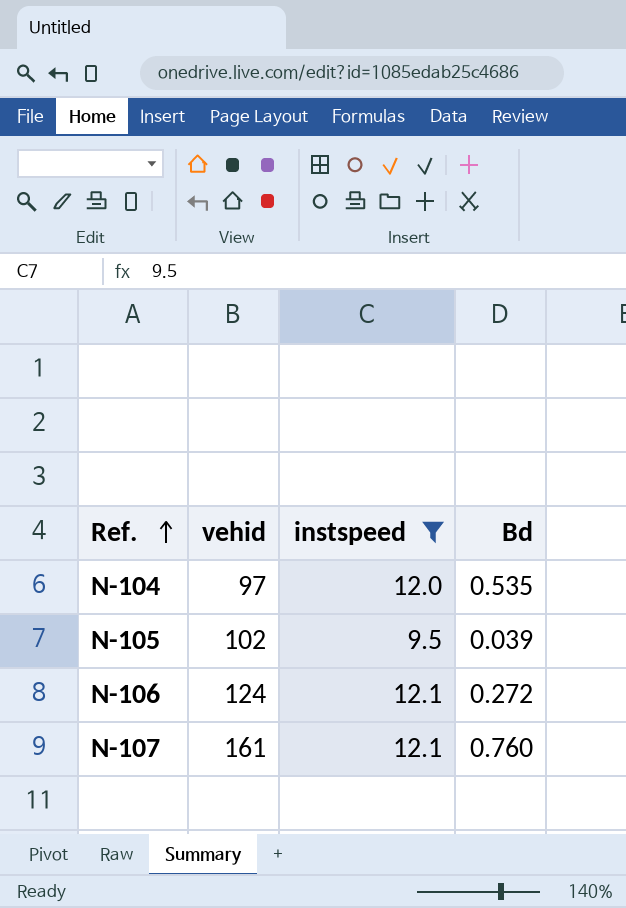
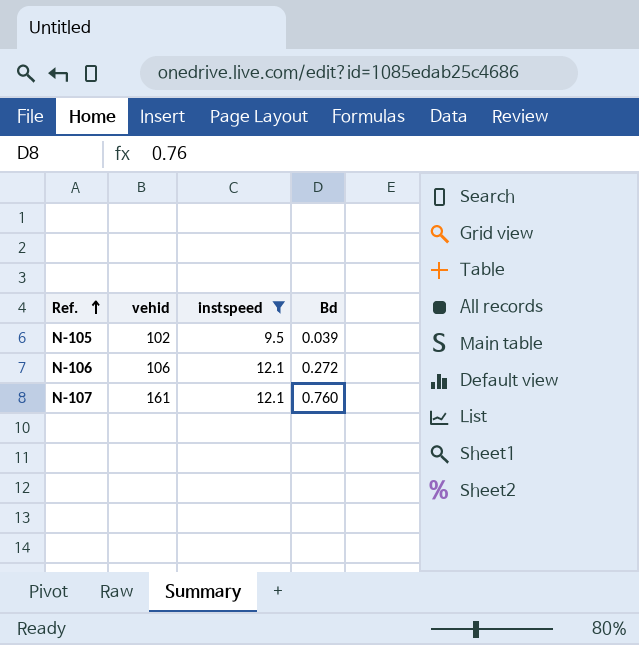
row N-104: 97 | 12.0 | 0.535 -> none
N-106 | vehid: 124 -> 106

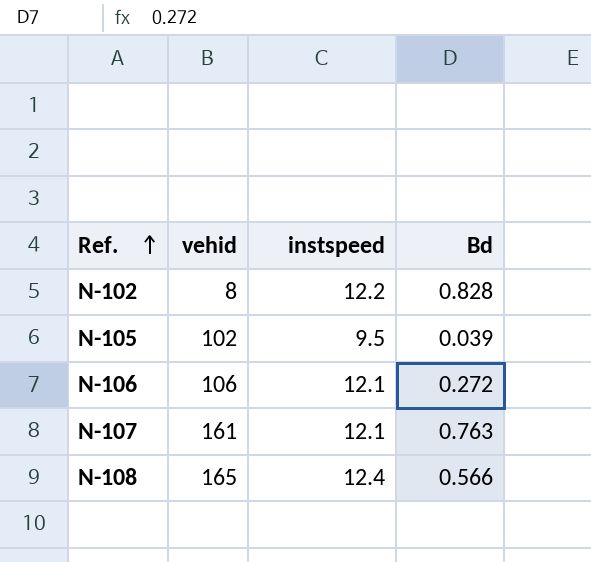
filter: instspeed <= 12.1 -> none
N-107 | Bd: 0.760 -> 0.763

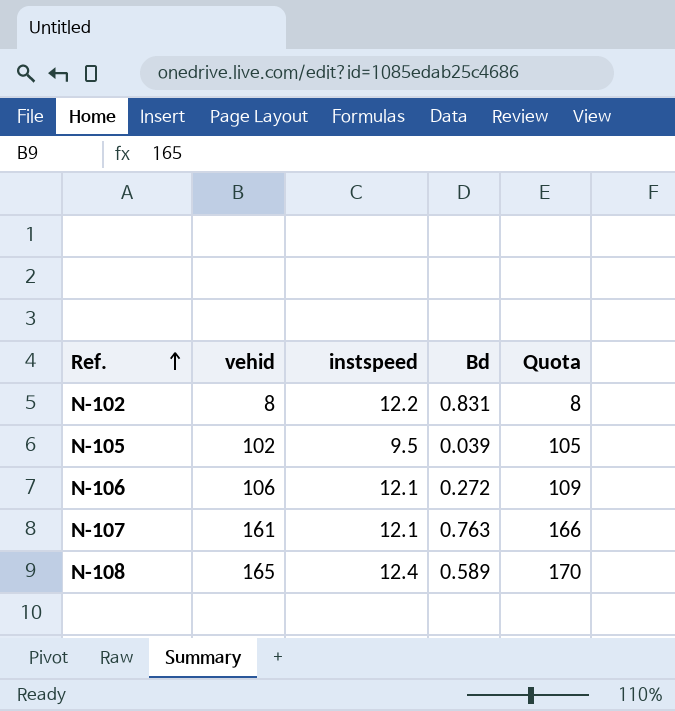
column Quota | formula: none -> [vehid] * 1.03
N-102 | Bd: 0.828 -> 0.831
N-108 | Bd: 0.566 -> 0.589

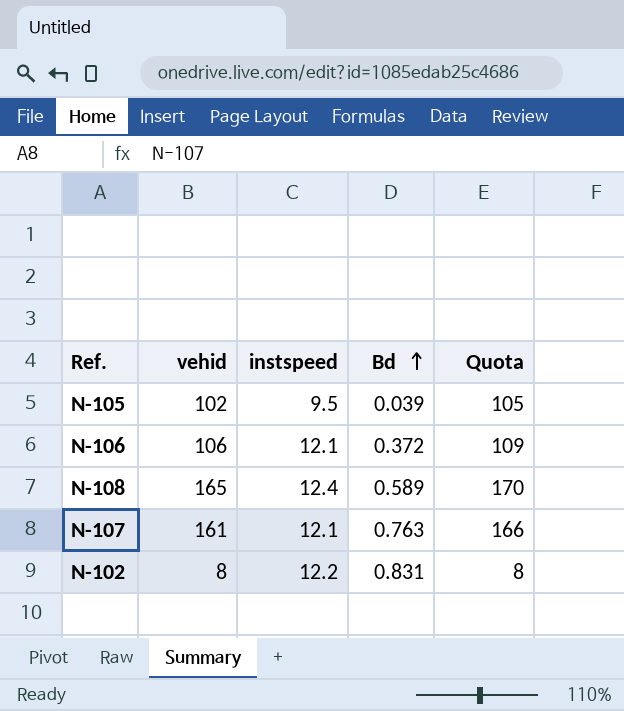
row order: Ref. ascending -> Bd ascending
N-106 | Bd: 0.272 -> 0.372

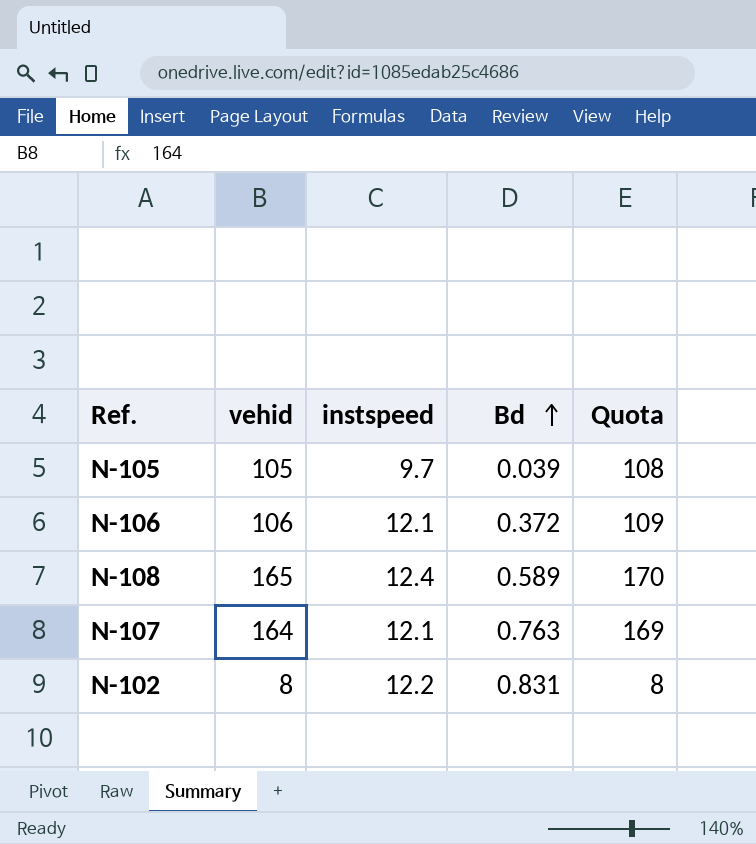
N-105 | vehid: 102 -> 105
N-105 | instspeed: 9.5 -> 9.7
N-105 | Quota: 105 -> 108
N-107 | vehid: 161 -> 164
N-107 | Quota: 166 -> 169

